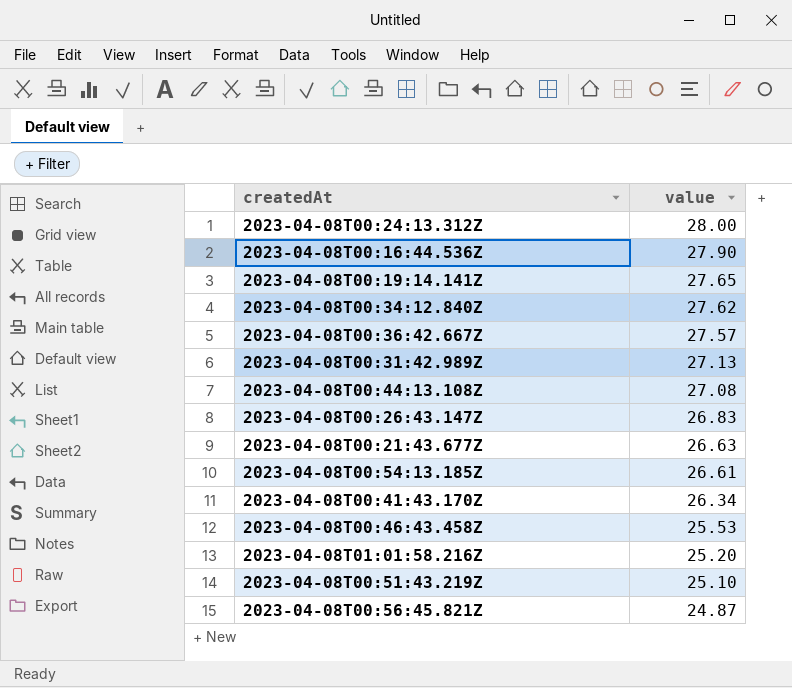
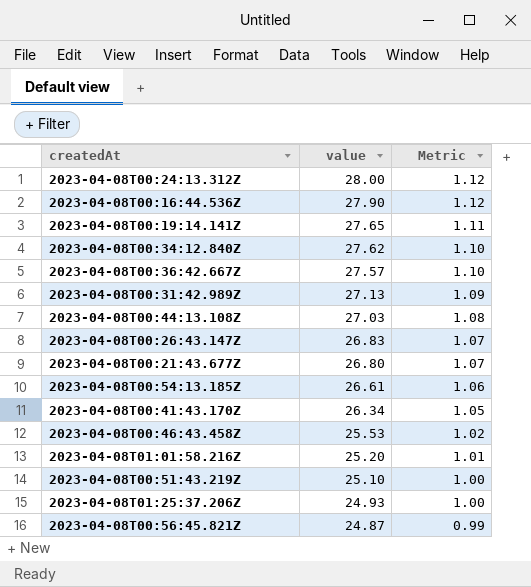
column Metric | formula: none -> [value] * 0.04
2023-04-08T00:44:13.108Z | value: 27.08 -> 27.03
2023-04-08T00:21:43.677Z | value: 26.63 -> 26.80
row 2023-04-08T01:25:37.206Z: none -> 24.93 | 1.00

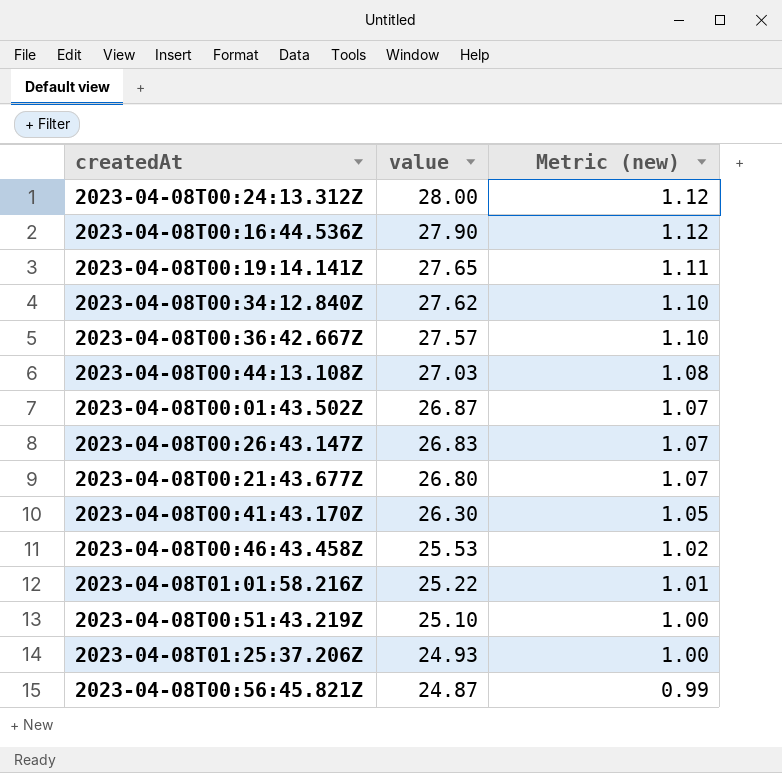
column name: Metric -> Metric (new)
row 2023-04-08T00:31:42.989Z: 27.13 | 1.09 -> none
row 2023-04-08T00:54:13.185Z: 26.61 | 1.06 -> none
row 2023-04-08T00:01:43.502Z: none -> 26.87 | 1.07
2023-04-08T00:41:43.170Z | value: 26.34 -> 26.30
2023-04-08T01:01:58.216Z | value: 25.20 -> 25.22

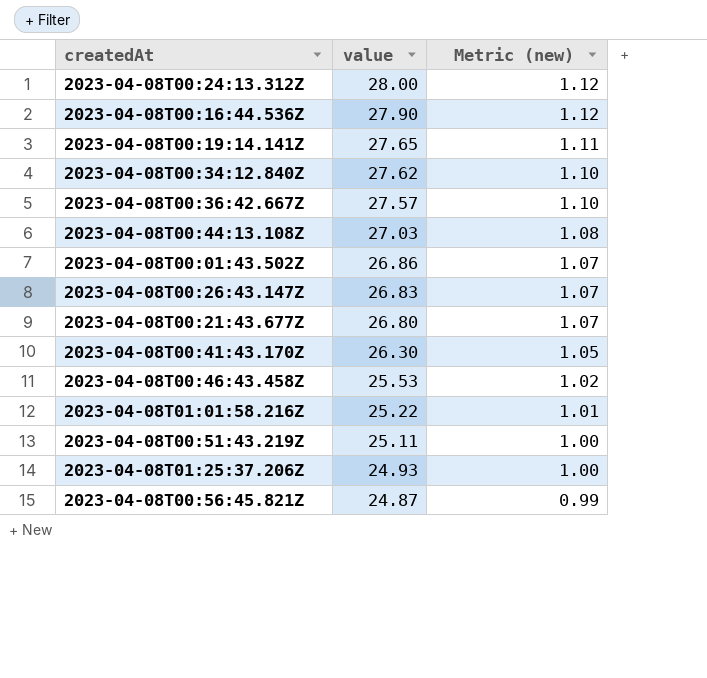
2023-04-08T00:01:43.502Z | value: 26.87 -> 26.86
2023-04-08T00:51:43.219Z | value: 25.10 -> 25.11

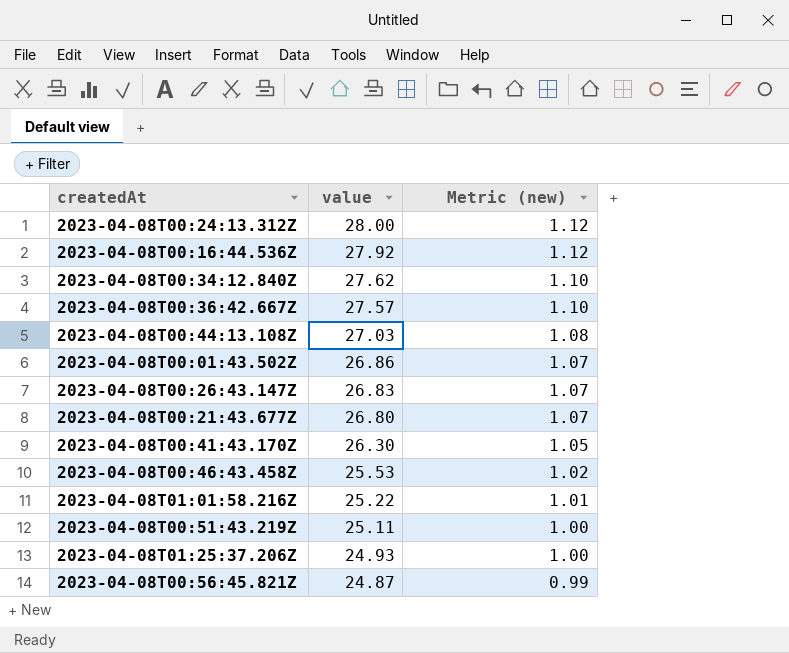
row 2023-04-08T00:19:14.141Z: 27.65 | 1.11 -> none
2023-04-08T00:16:44.536Z | value: 27.90 -> 27.92

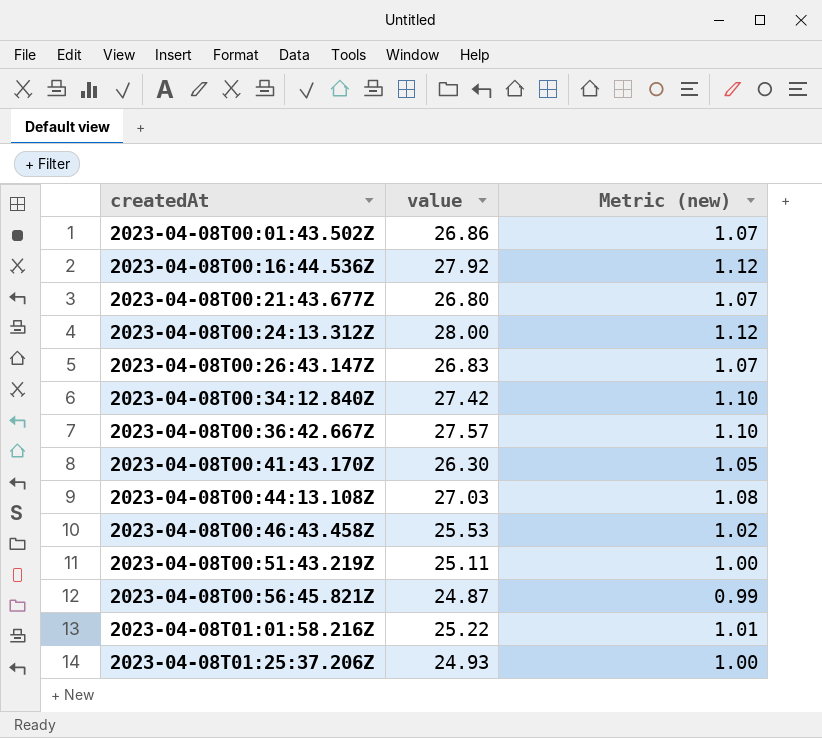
row order: value descending -> createdAt ascending
2023-04-08T00:34:12.840Z | value: 27.62 -> 27.42

